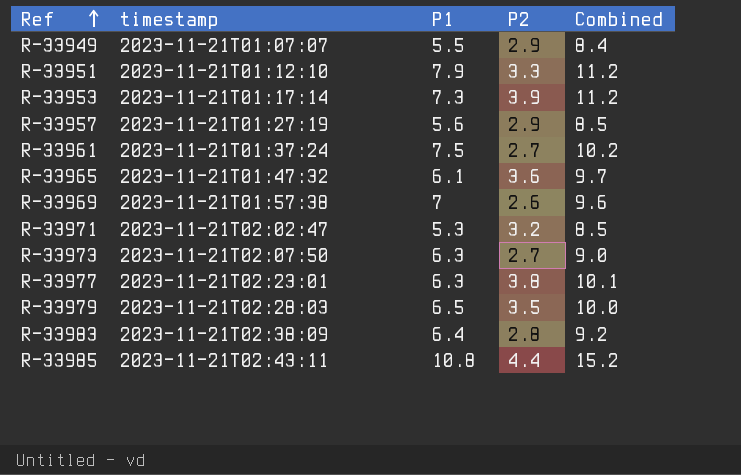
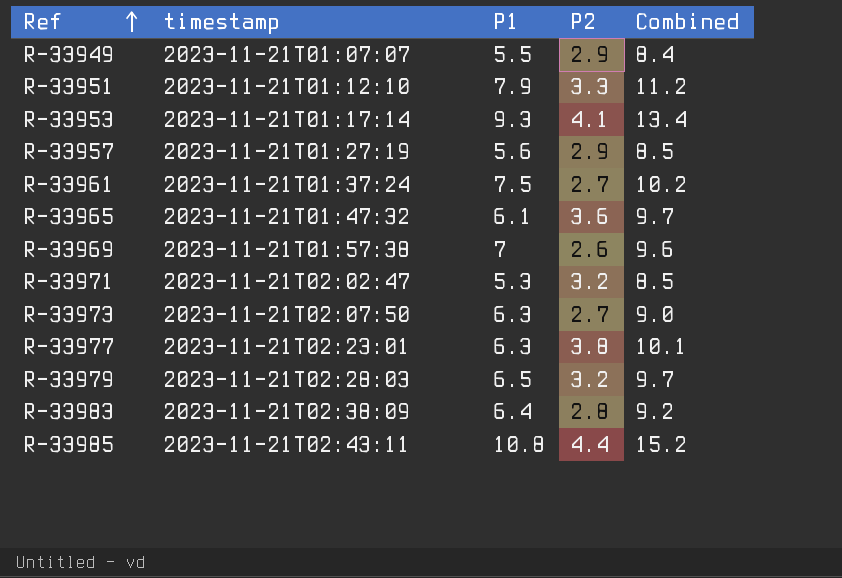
R-33953 | P1: 7.3 -> 9.3
R-33953 | P2: 3.9 -> 4.1
R-33953 | Combined: 11.2 -> 13.4
R-33979 | P2: 3.5 -> 3.2
R-33979 | Combined: 10.0 -> 9.7

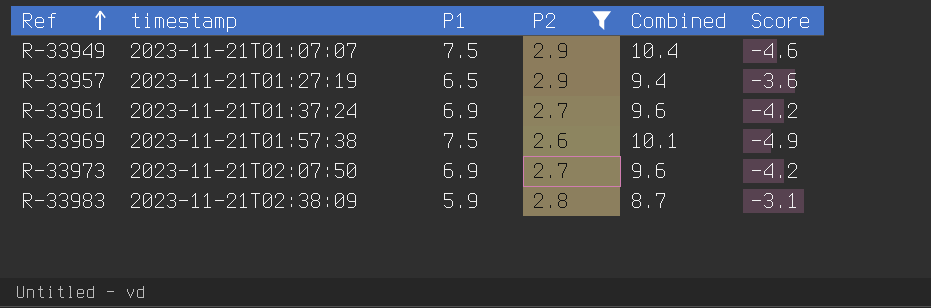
filter: none -> P2 <= 2.9
column Score | formula: none -> [P2] - [P1]
R-33949 | P1: 5.5 -> 7.5
R-33949 | Combined: 8.4 -> 10.4
R-33957 | P1: 5.6 -> 6.5
R-33957 | Combined: 8.5 -> 9.4
R-33961 | P1: 7.5 -> 6.9
R-33961 | Combined: 10.2 -> 9.6
R-33969 | P1: 7 -> 7.5
R-33969 | Combined: 9.6 -> 10.1
R-33973 | P1: 6.3 -> 6.9
R-33973 | Combined: 9.0 -> 9.6
R-33983 | P1: 6.4 -> 5.9
R-33983 | Combined: 9.2 -> 8.7

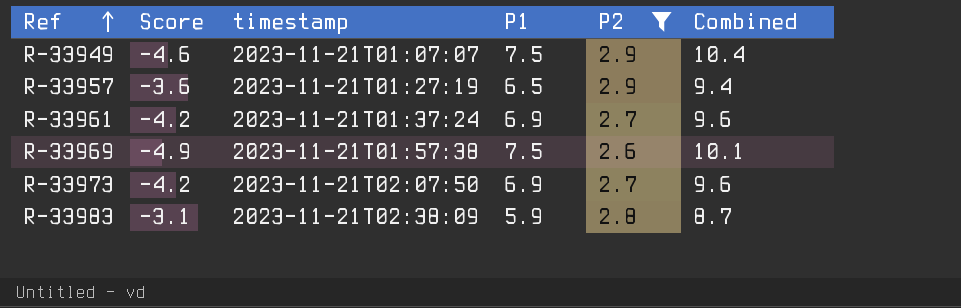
column Score | position: 6 -> 2

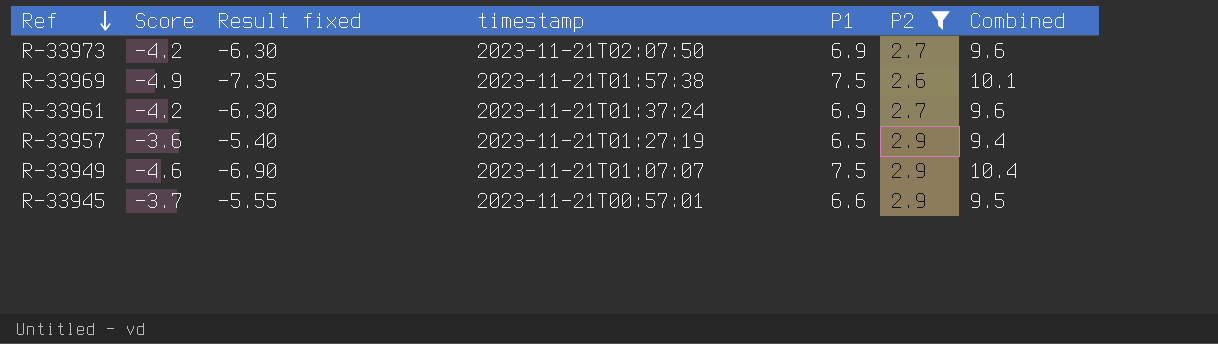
row order: Ref ascending -> Ref descending
column Result fixed | formula: none -> [Score] * 1.5
row R-33983: -3.1 | 2023-11-21T02:38:09 | 5.9 | 2.8 | 8.7 -> none
row R-33945: none -> -3.7 | -5.55 | 2023-11-21T00:57:01 | 6.6 | 2.9 | 9.5

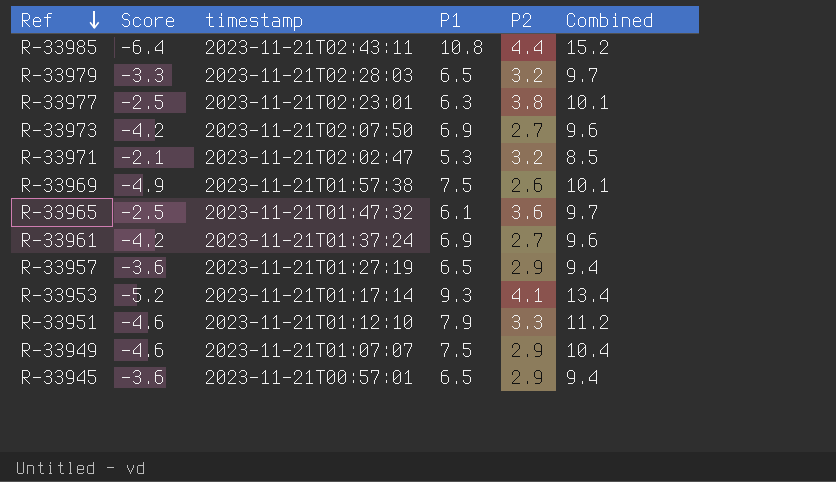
filter: P2 <= 2.9 -> none
column Result fixed | formula: [Score] * 1.5 -> none
R-33945 | Score: -3.7 -> -3.6
R-33945 | P1: 6.6 -> 6.5
R-33945 | Combined: 9.5 -> 9.4

